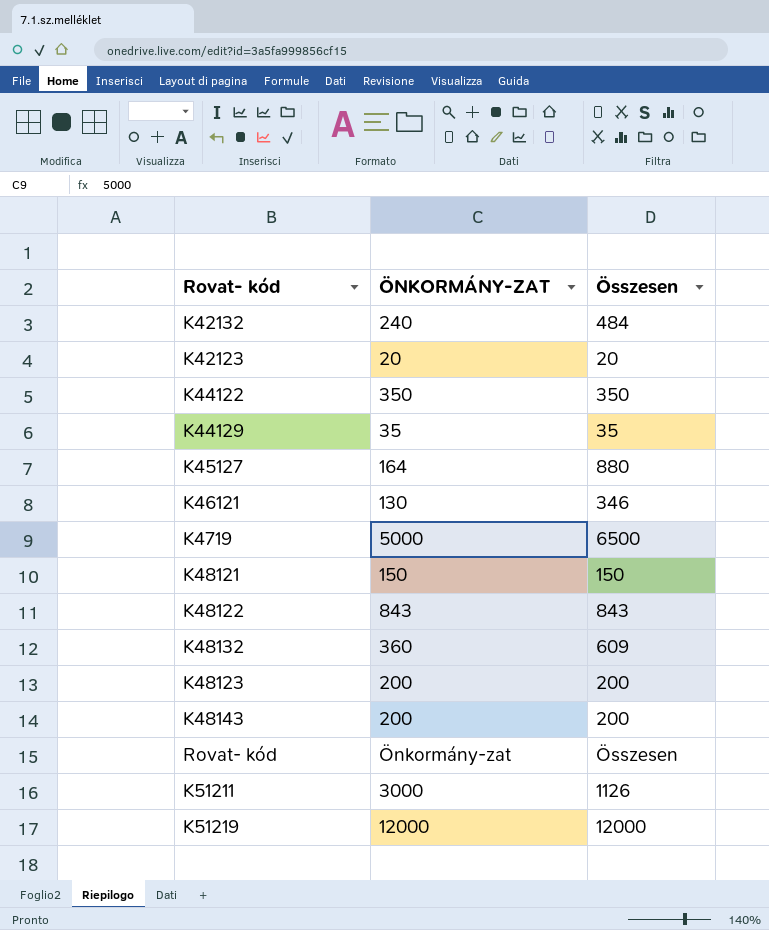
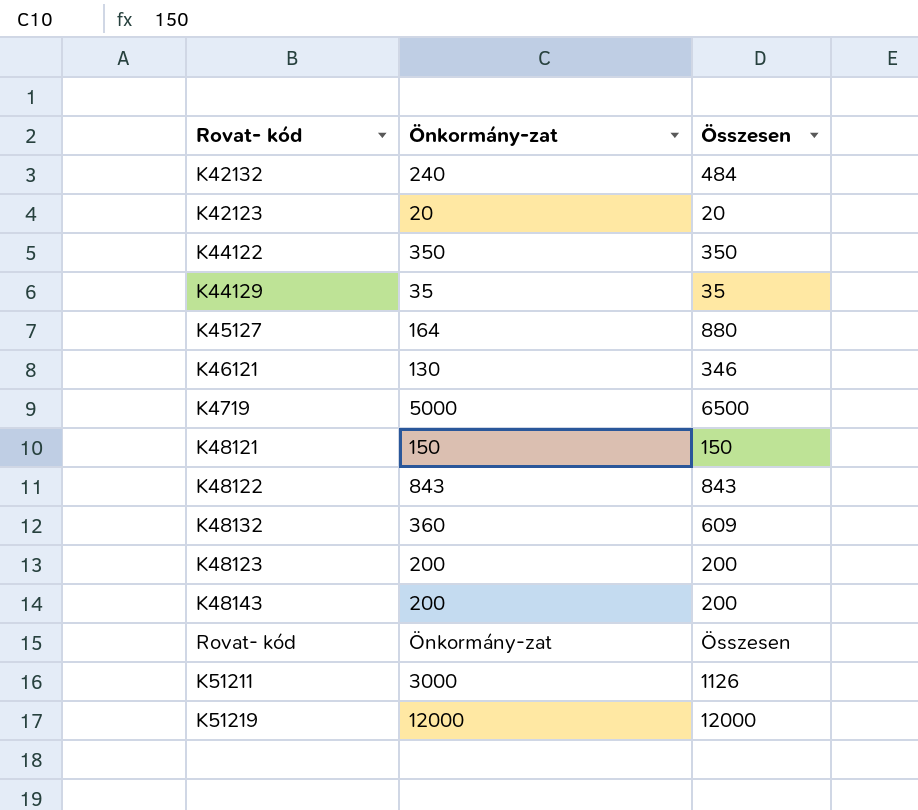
column name: ÖNKORMÁNY-ZAT -> Önkormány-zat

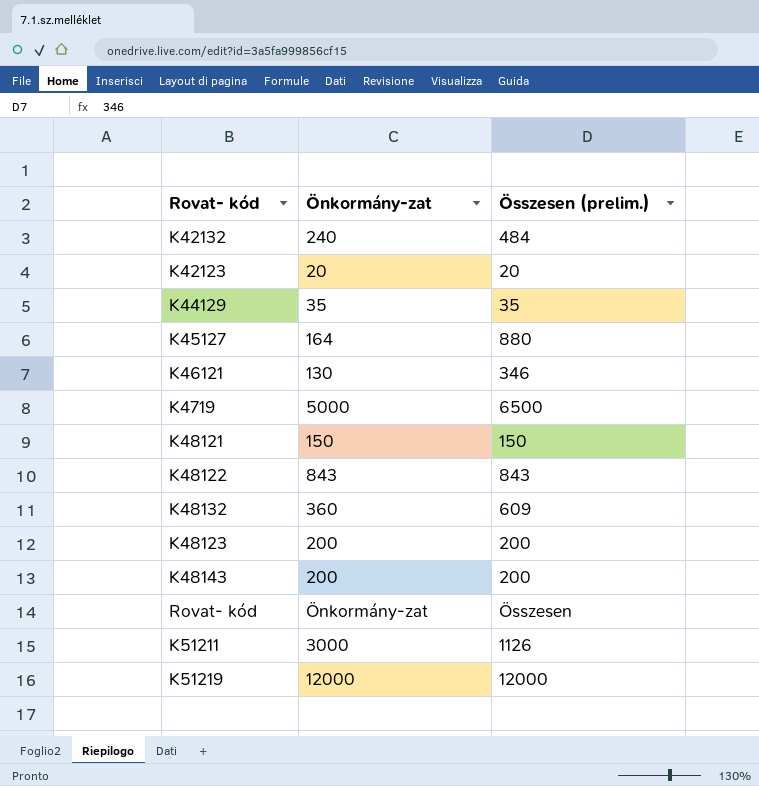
column name: Összesen -> Összesen (prelim.)
row K44122: 350 | 350 -> none

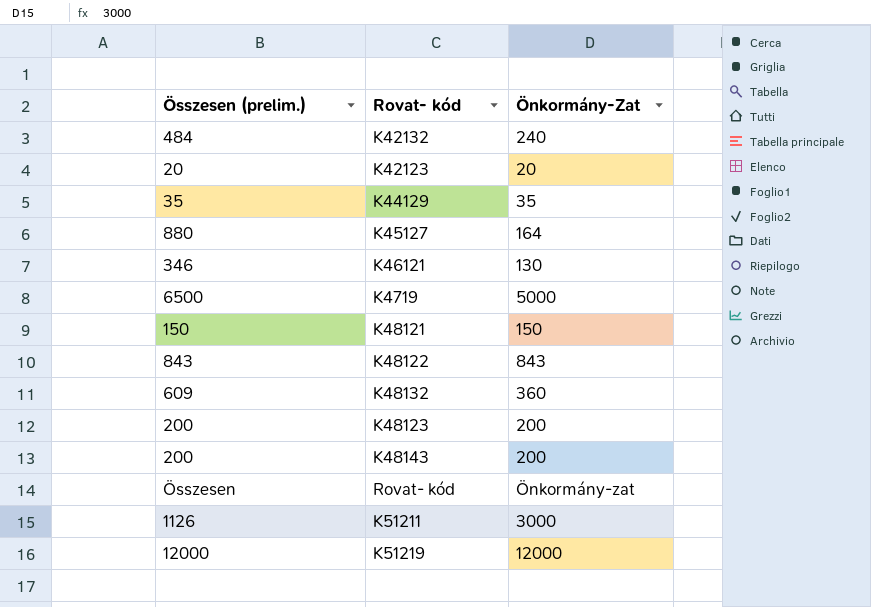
column Összesen (prelim.) | position: 3 -> 1
column name: Önkormány-zat -> Önkormány-Zat

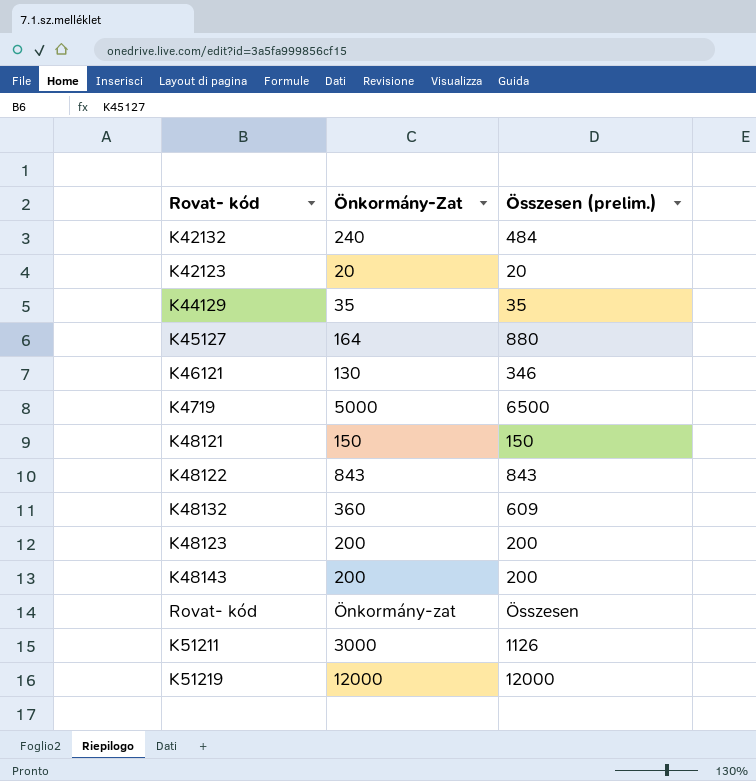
column Összesen (prelim.) | position: 1 -> 3

